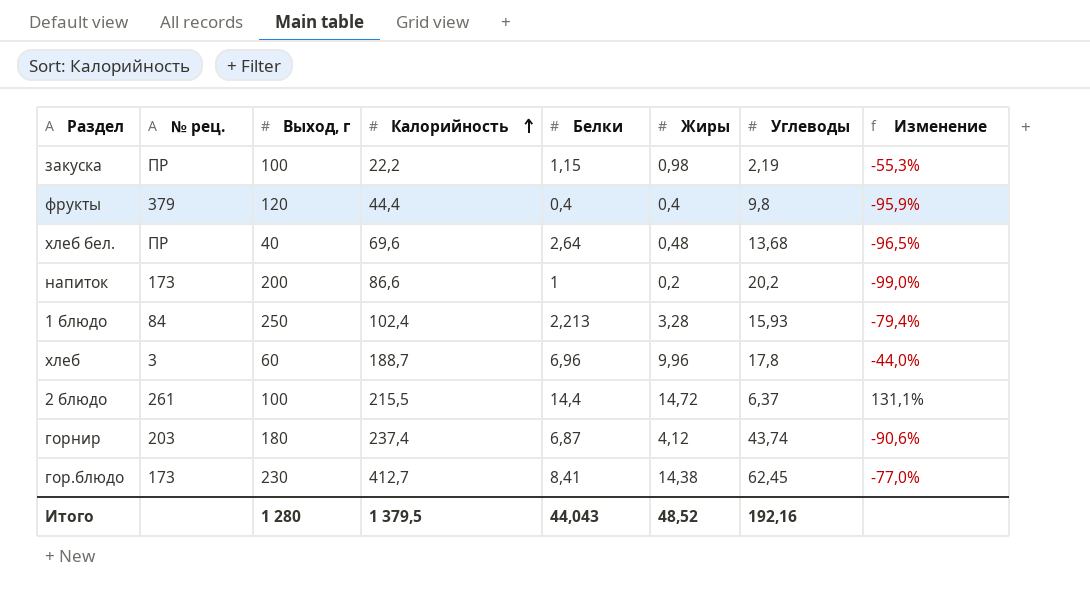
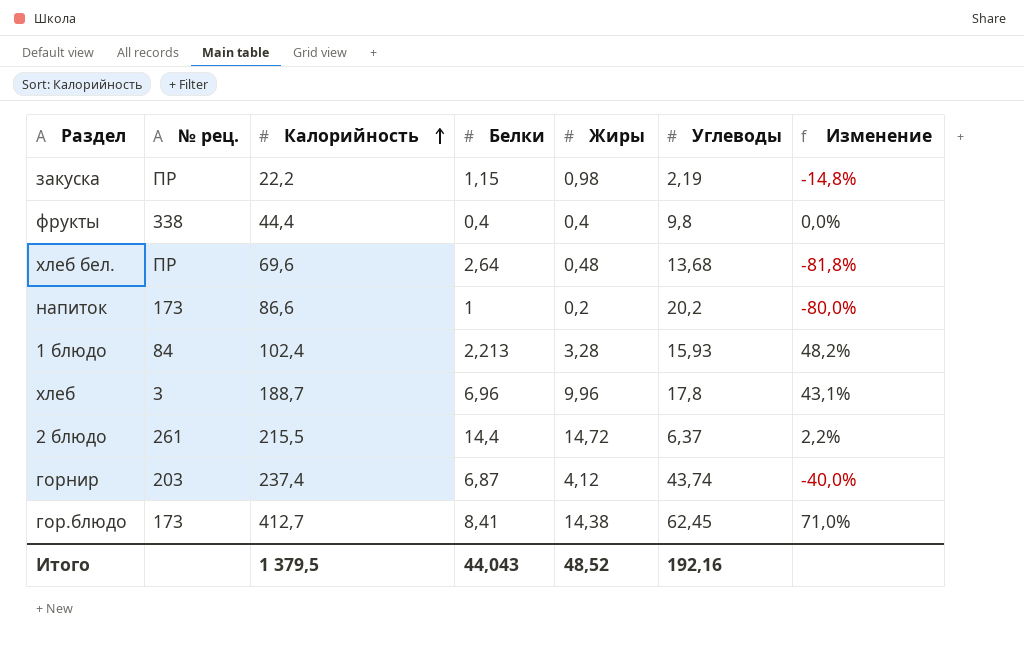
column Выход, г | position: 3 -> none
column Изменение | formula: ([Жиры] - [Углеводы]) / [Углеводы] -> ([Жиры] - [Белки]) / [Белки]
фрукты | № рец.: 379 -> 338

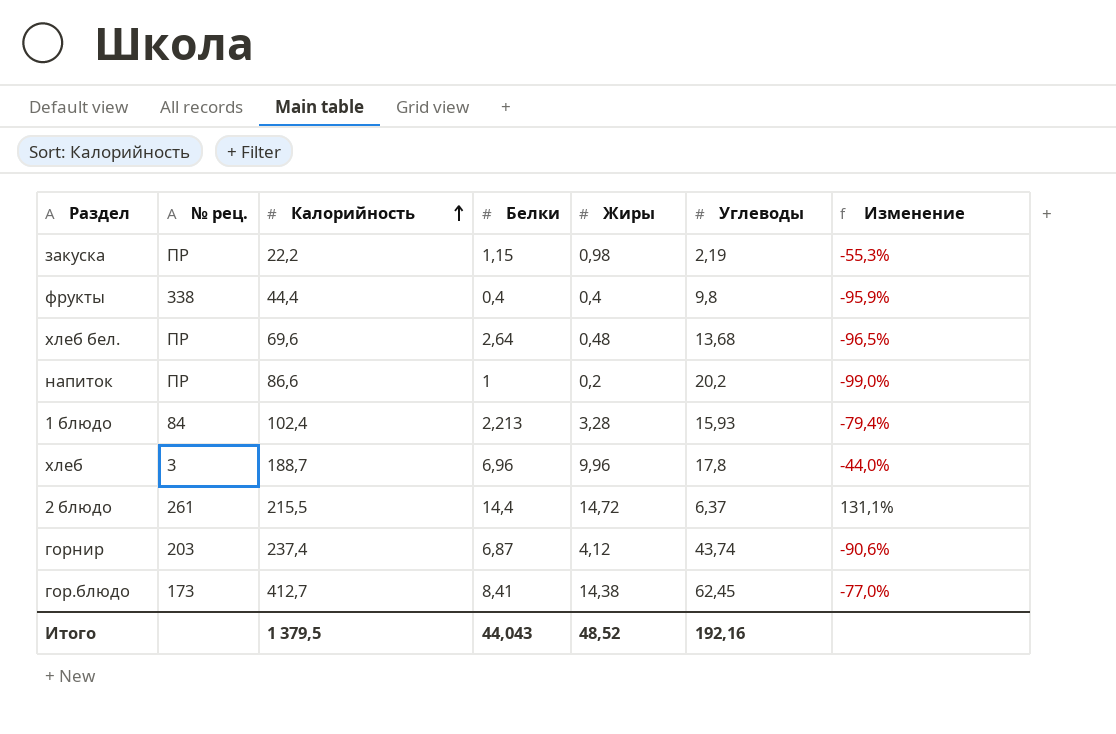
column Изменение | formula: ([Жиры] - [Белки]) / [Белки] -> ([Жиры] - [Углеводы]) / [Углеводы]
напиток | № рец.: 173 -> ПР

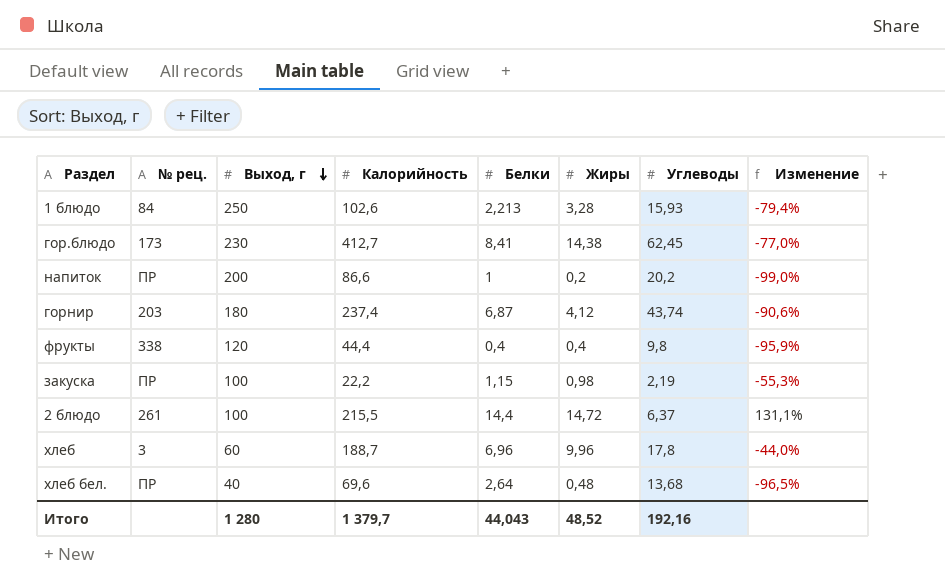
row order: Калорийность ascending -> Выход, г descending
column Выход, г | position: none -> 3
1 блюдо | Калорийность: 102,4 -> 102,6
Итого | Калорийность: 1 379,5 -> 1 379,7

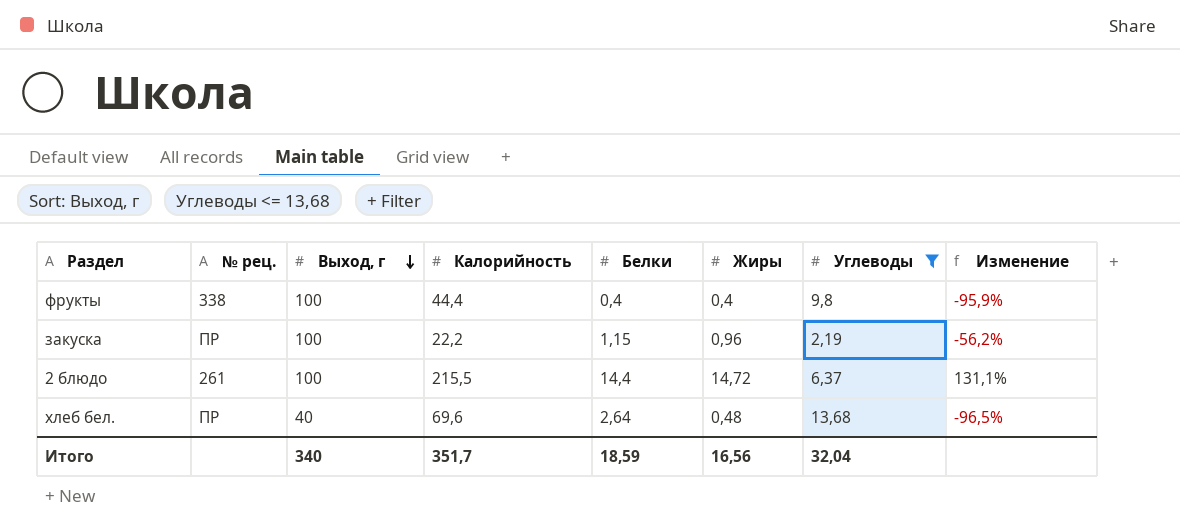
filter: none -> Углеводы <= 13,68
фрукты | Выход, г: 120 -> 100
закуска | Жиры: 0,98 -> 0,96
закуска | Изменение: -55,3% -> -56,2%
Итого | Выход, г: 1 280 -> 340
Итого | Калорийность: 1 379,7 -> 351,7
Итого | Белки: 44,043 -> 18,59
Итого | Жиры: 48,52 -> 16,56
Итого | Углеводы: 192,16 -> 32,04

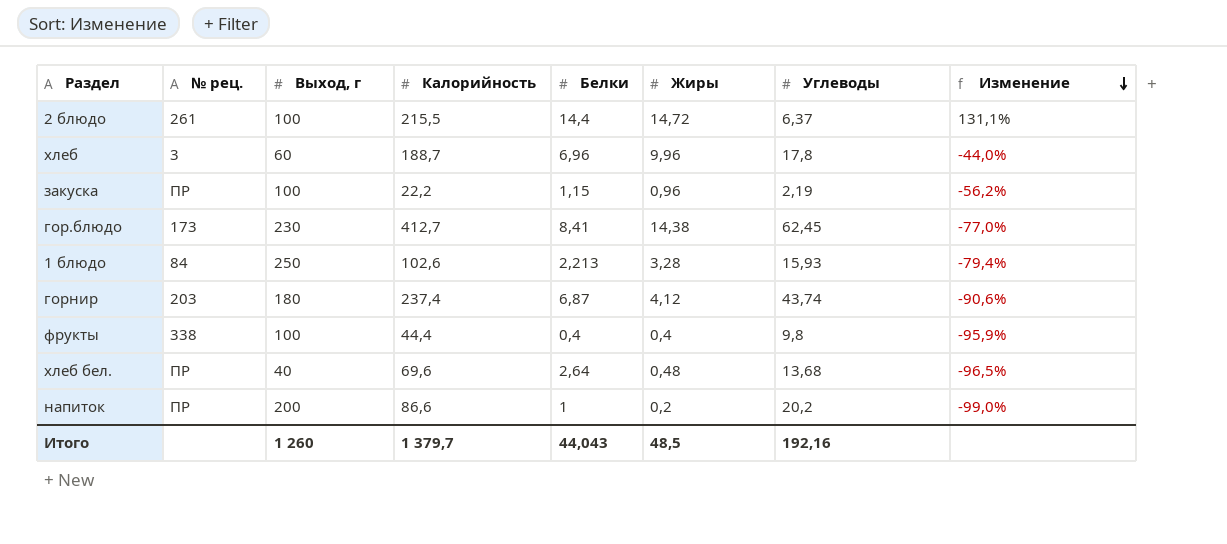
filter: Углеводы <= 13,68 -> none
row order: Выход, г descending -> Изменение descending
Итого | Выход, г: 340 -> 1 260
Итого | Калорийность: 351,7 -> 1 379,7
Итого | Белки: 18,59 -> 44,043
Итого | Жиры: 16,56 -> 48,5
Итого | Углеводы: 32,04 -> 192,16

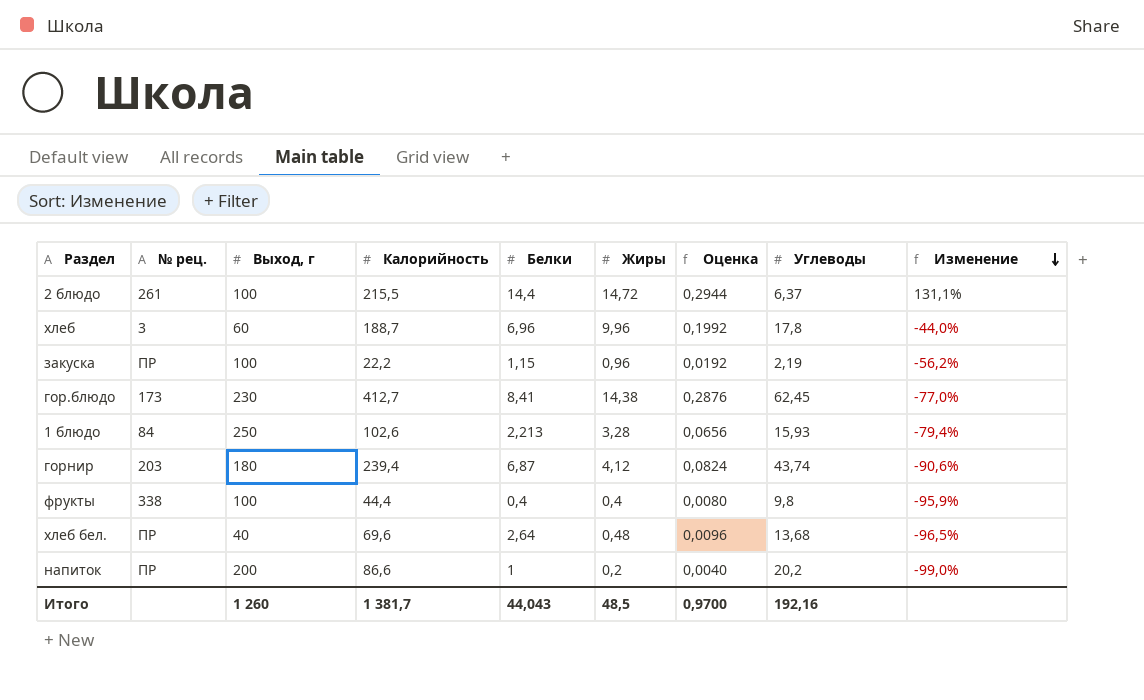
column Оценка | formula: none -> [Жиры] * 0,02
горнир | Калорийность: 237,4 -> 239,4
Итого | Калорийность: 1 379,7 -> 1 381,7

